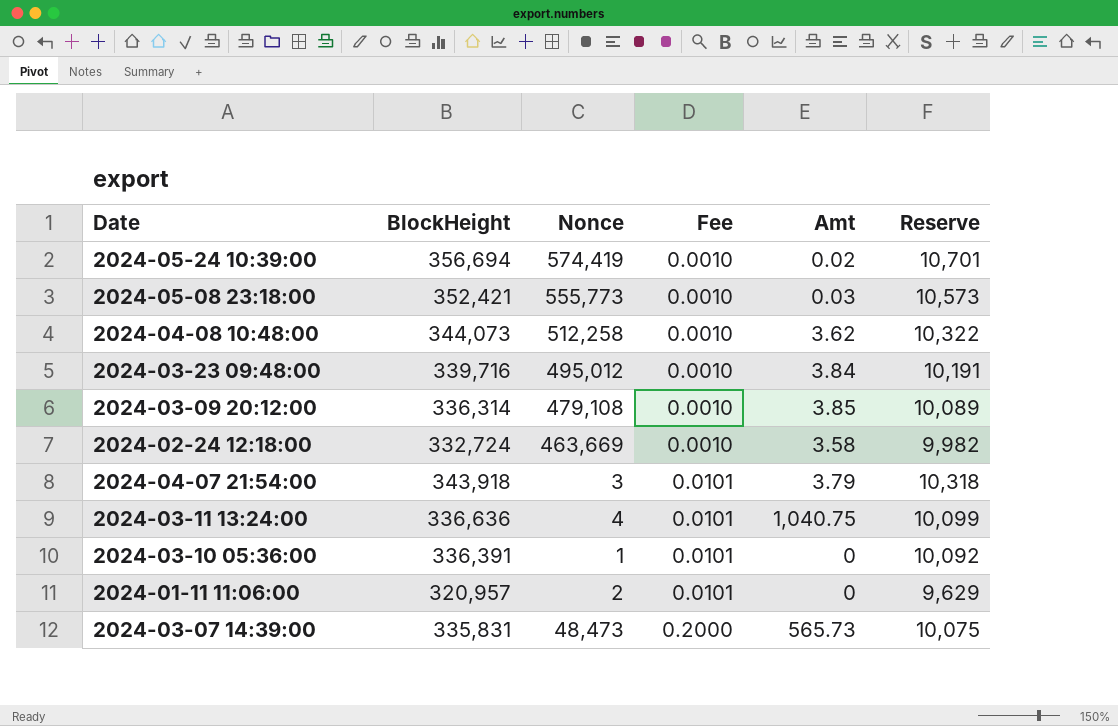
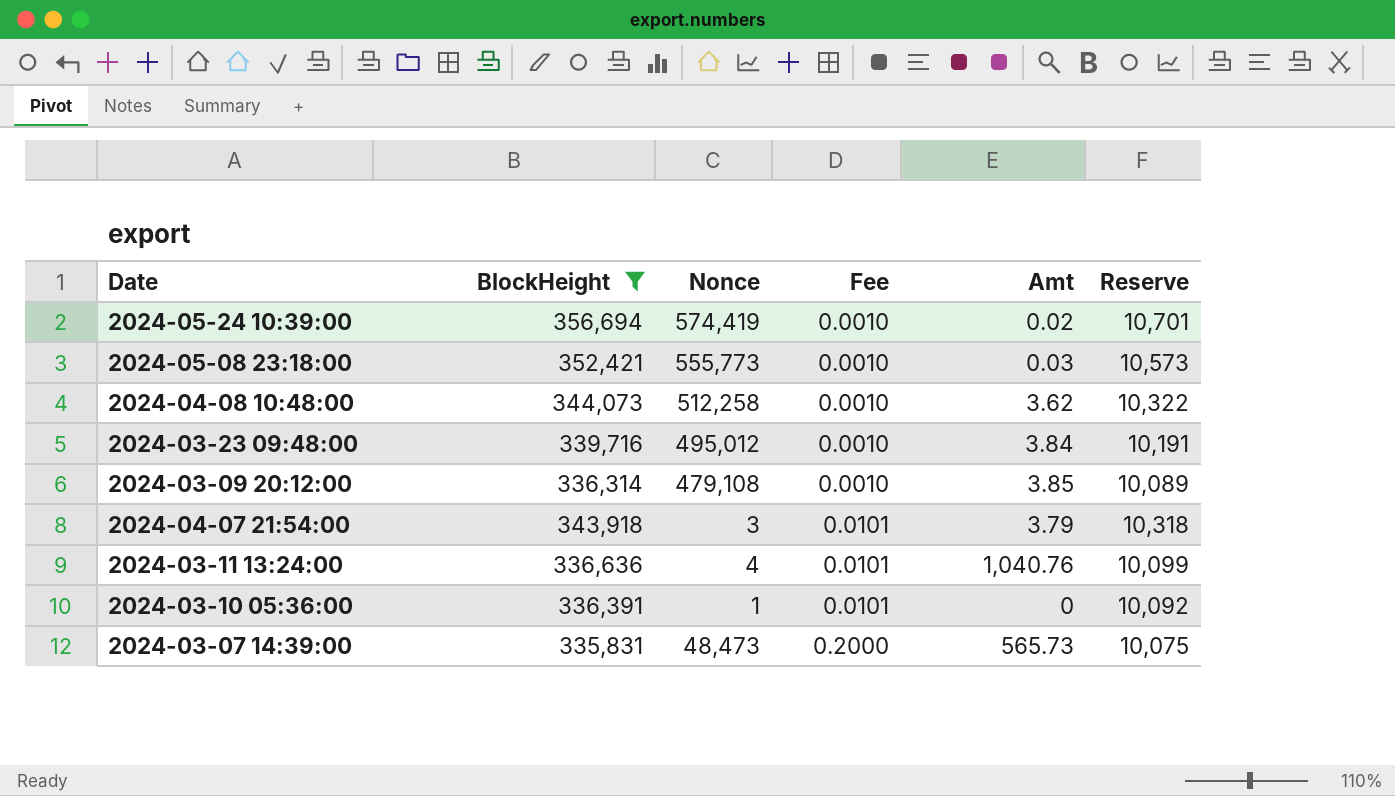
filter: none -> BlockHeight >= 335,831
2024-03-11 13:24:00 | Amt: 1,040.75 -> 1,040.76

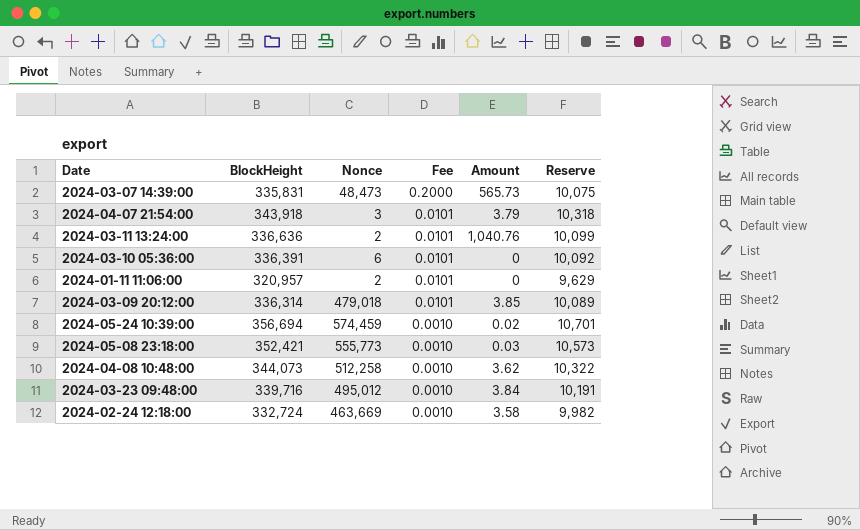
filter: BlockHeight >= 335,831 -> none
row order: Fee ascending -> Fee descending
column name: Amt -> Amount
2024-03-11 13:24:00 | Nonce: 4 -> 2
2024-03-10 05:36:00 | Nonce: 1 -> 6
2024-03-09 20:12:00 | Nonce: 479,108 -> 479,018
2024-03-09 20:12:00 | Fee: 0.0010 -> 0.0101
2024-05-24 10:39:00 | Nonce: 574,419 -> 574,459

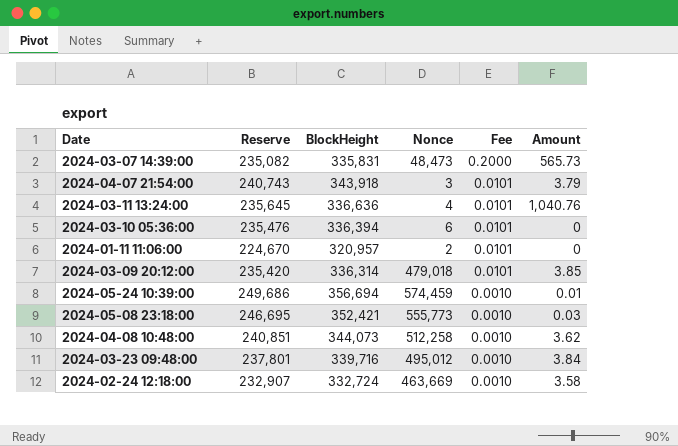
column Reserve | formula: [BlockHeight] * 0.03 -> [BlockHeight] * 0.7
column Reserve | position: 6 -> 2
2024-03-11 13:24:00 | Nonce: 2 -> 4
2024-03-10 05:36:00 | BlockHeight: 336,391 -> 336,394
2024-05-24 10:39:00 | Amount: 0.02 -> 0.01

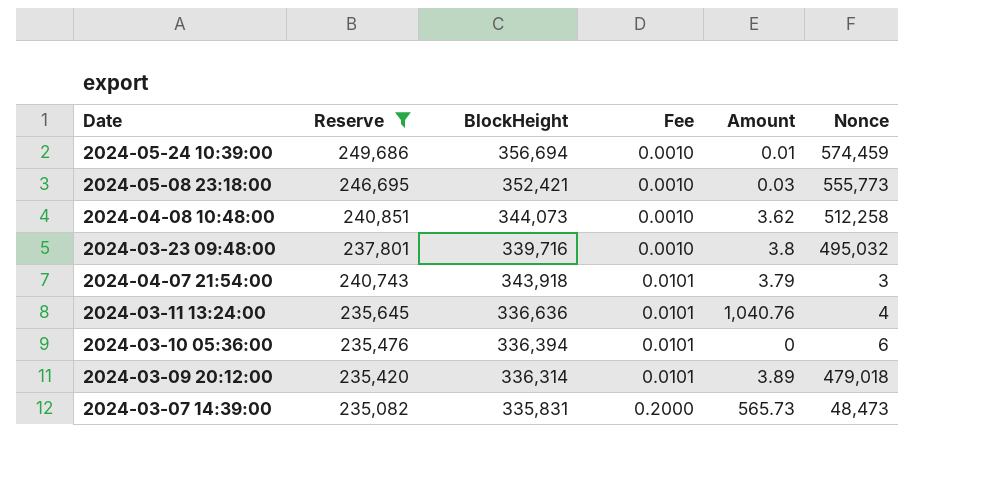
filter: none -> Reserve >= 235,082
row order: Fee descending -> Fee ascending
column Nonce | position: 4 -> 6
2024-03-23 09:48:00 | Amount: 3.84 -> 3.8
2024-03-23 09:48:00 | Nonce: 495,012 -> 495,032
2024-03-09 20:12:00 | Amount: 3.85 -> 3.89

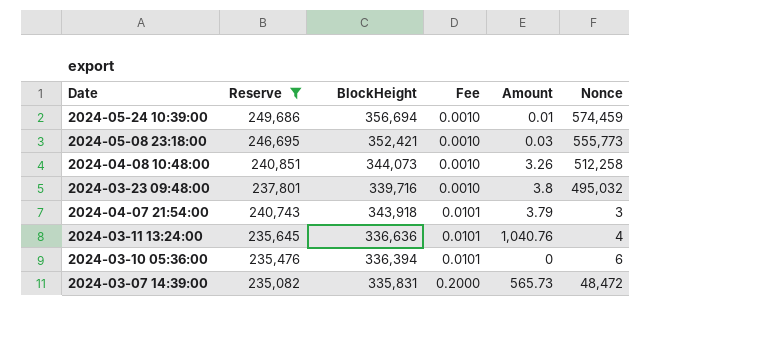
row 2024-03-09 20:12:00: 235,420 | 336,314 | 0.0101 | 3.89 | 479,018 -> none
2024-04-08 10:48:00 | Amount: 3.62 -> 3.26
2024-03-07 14:39:00 | Nonce: 48,473 -> 48,472

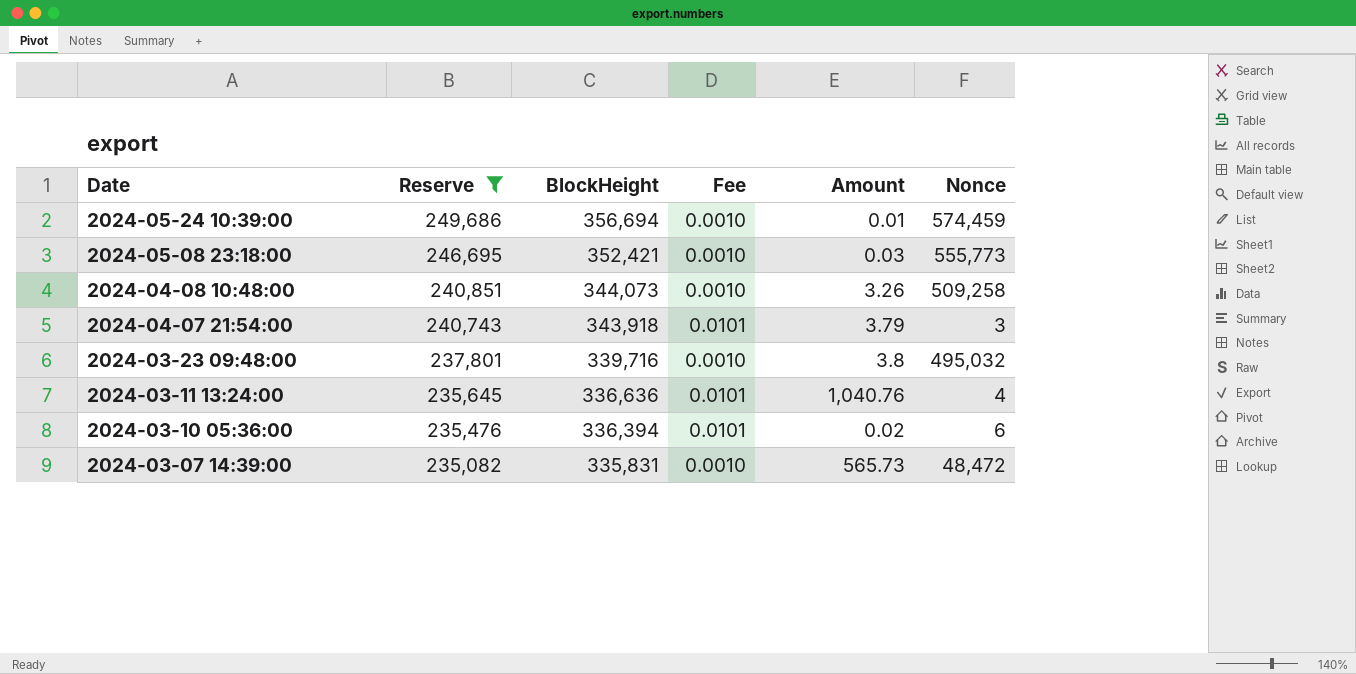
row order: Fee ascending -> Date descending
2024-04-08 10:48:00 | Nonce: 512,258 -> 509,258
2024-03-10 05:36:00 | Amount: 0 -> 0.02
2024-03-07 14:39:00 | Fee: 0.2000 -> 0.0010

